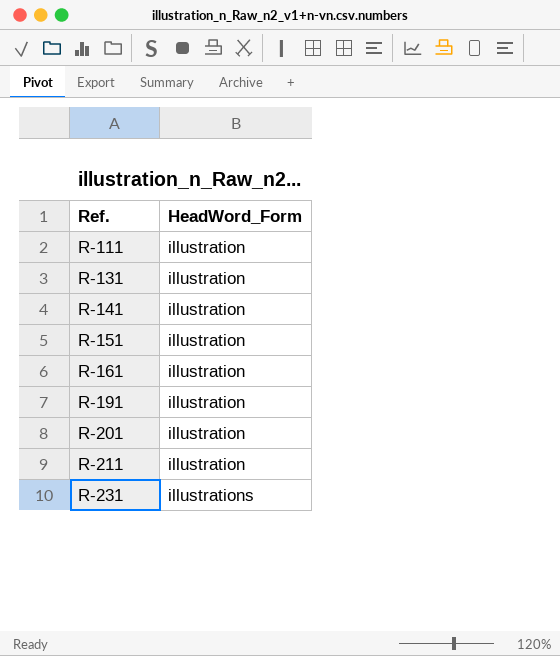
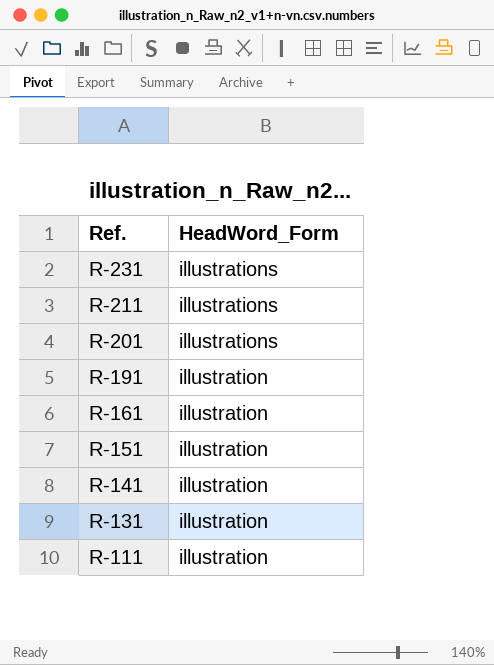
row order: Ref. ascending -> Ref. descending
R-211 | HeadWord_Form: illustration -> illustrations
R-201 | HeadWord_Form: illustration -> illustrations

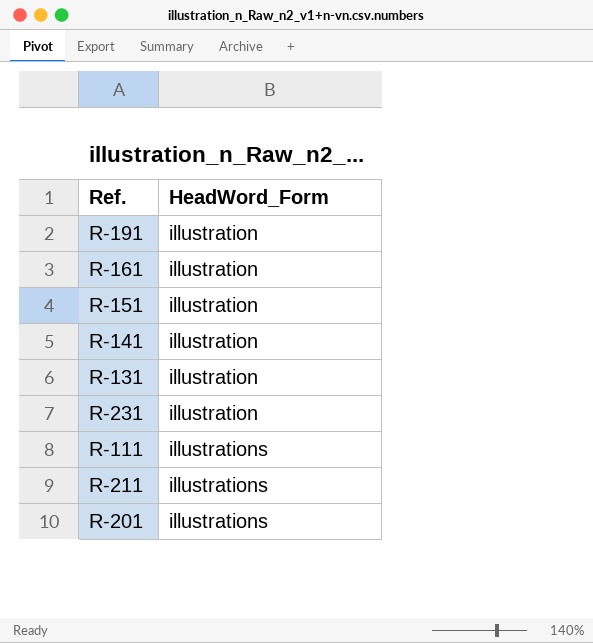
row order: Ref. descending -> HeadWord_Form ascending
R-231 | HeadWord_Form: illustrations -> illustration
R-111 | HeadWord_Form: illustration -> illustrations

